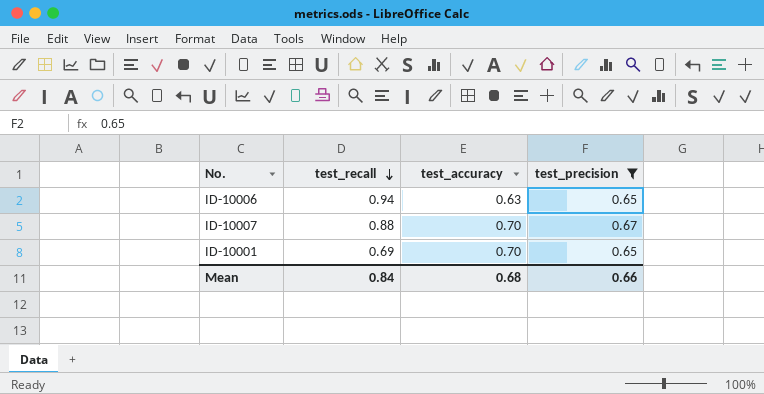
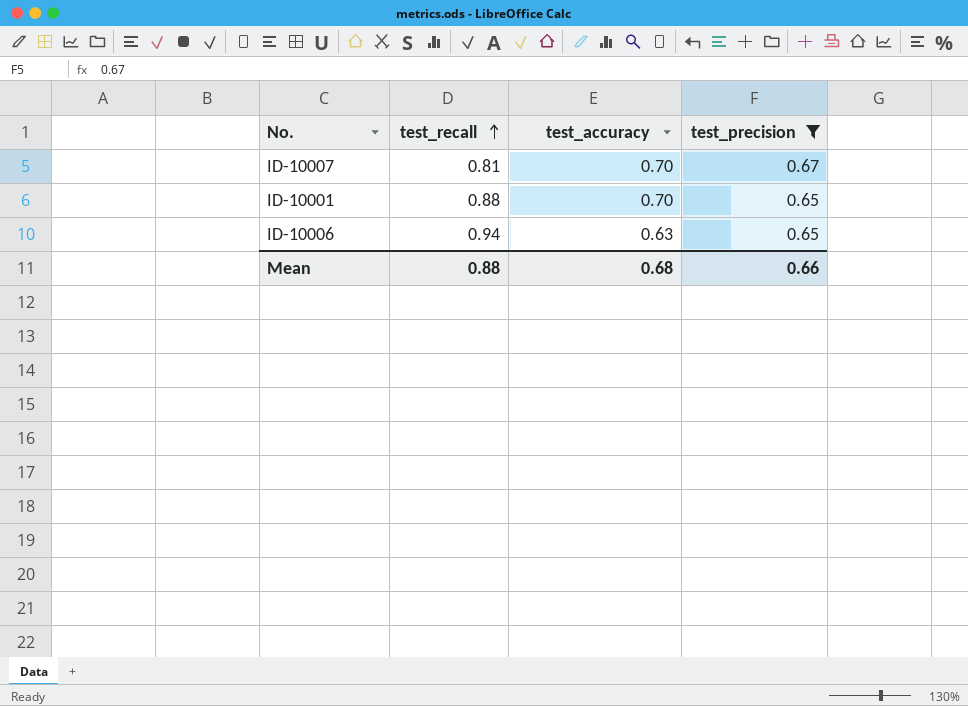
row order: test_recall descending -> test_recall ascending
ID-10007 | test_recall: 0.88 -> 0.81
ID-10001 | test_recall: 0.69 -> 0.88
Mean | test_recall: 0.84 -> 0.88

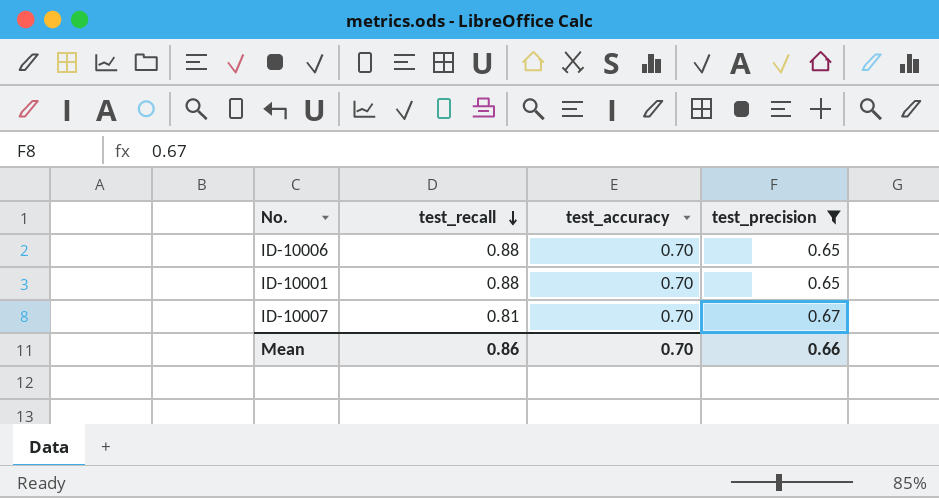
row order: test_recall ascending -> test_recall descending
ID-10006 | test_recall: 0.94 -> 0.88
ID-10006 | test_accuracy: 0.63 -> 0.70
Mean | test_recall: 0.88 -> 0.86
Mean | test_accuracy: 0.68 -> 0.70

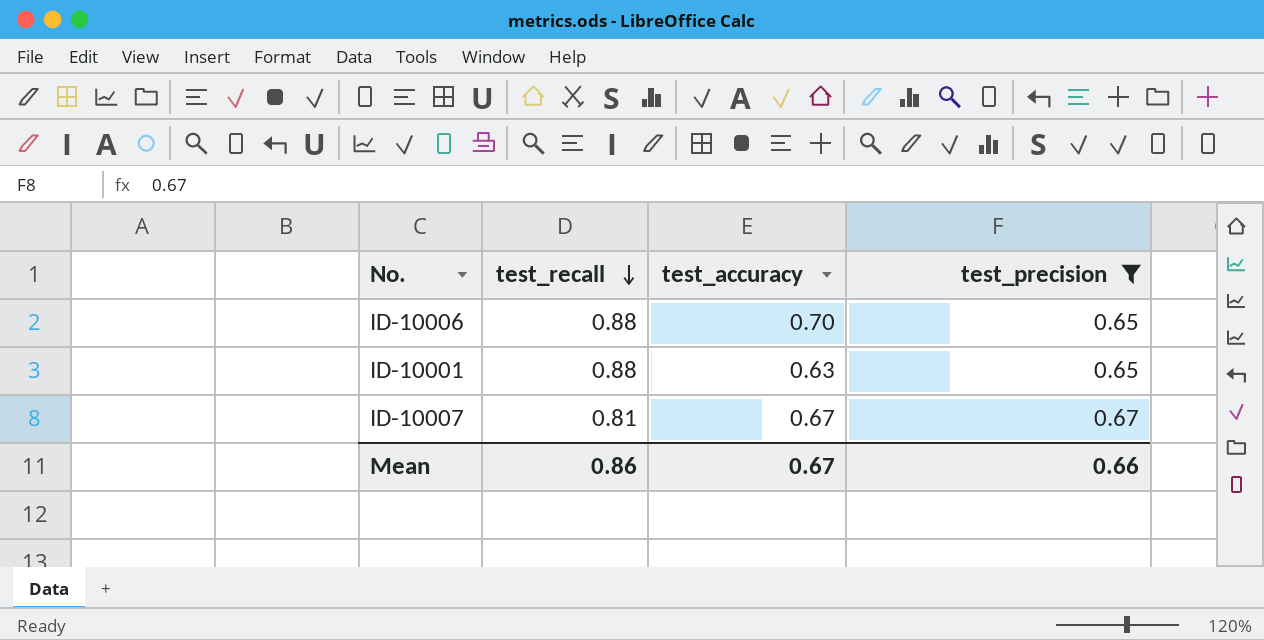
ID-10001 | test_accuracy: 0.70 -> 0.63
ID-10007 | test_accuracy: 0.70 -> 0.67
Mean | test_accuracy: 0.70 -> 0.67

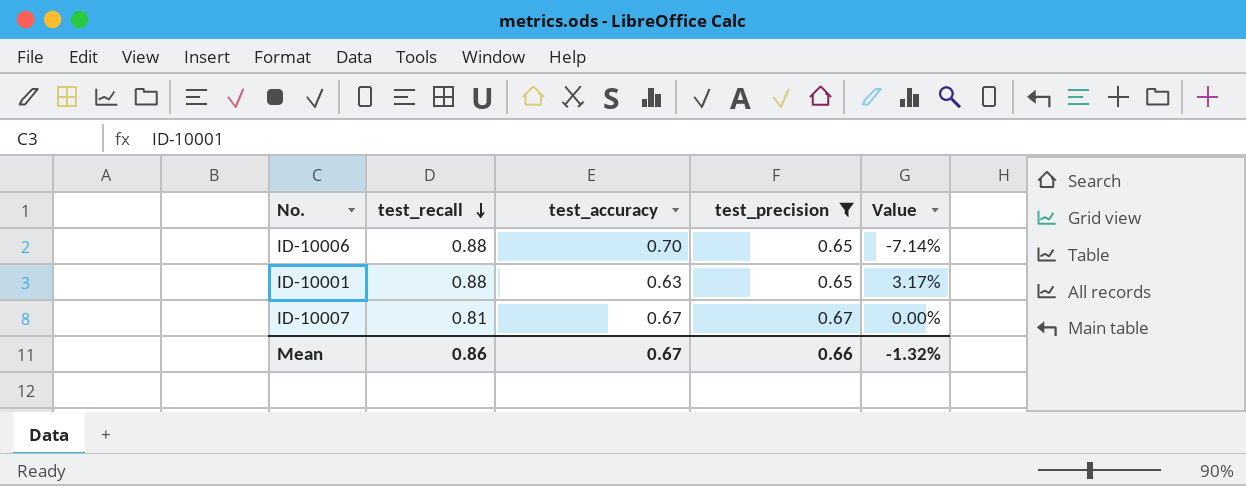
column Value | formula: none -> ([test_precision] - [test_accuracy]) / [test_accuracy]

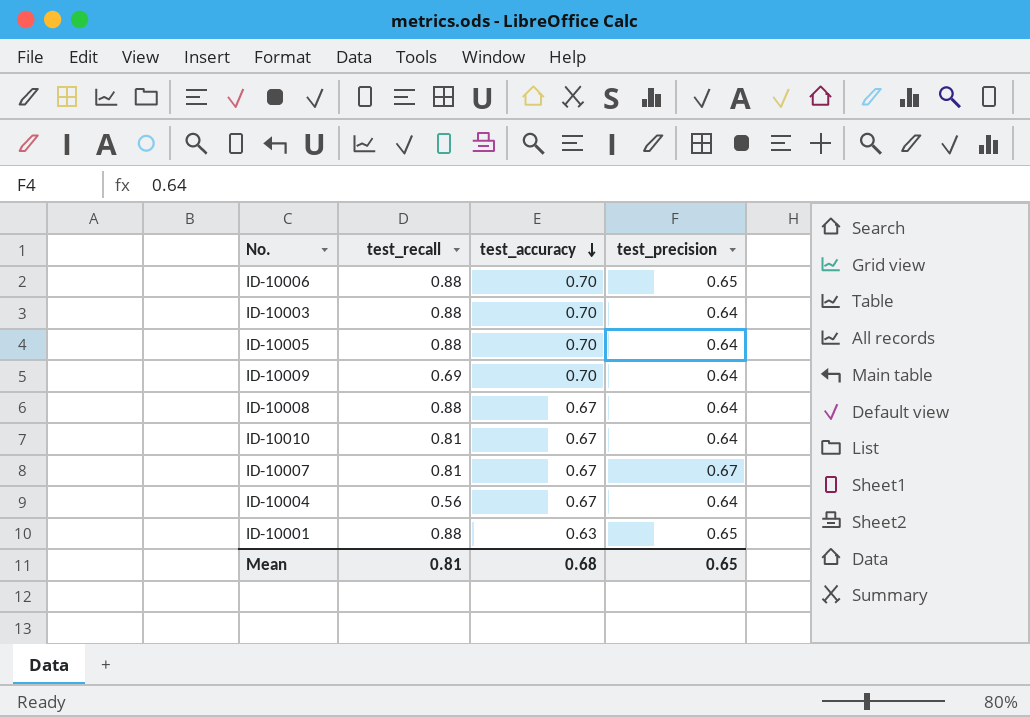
filter: test_precision != 0.64 -> none
row order: test_recall descending -> test_accuracy descending
column Value | formula: ([test_precision] - [test_accuracy]) / [test_accuracy] -> none
Mean | test_recall: 0.86 -> 0.81
Mean | test_accuracy: 0.67 -> 0.68
Mean | test_precision: 0.66 -> 0.65

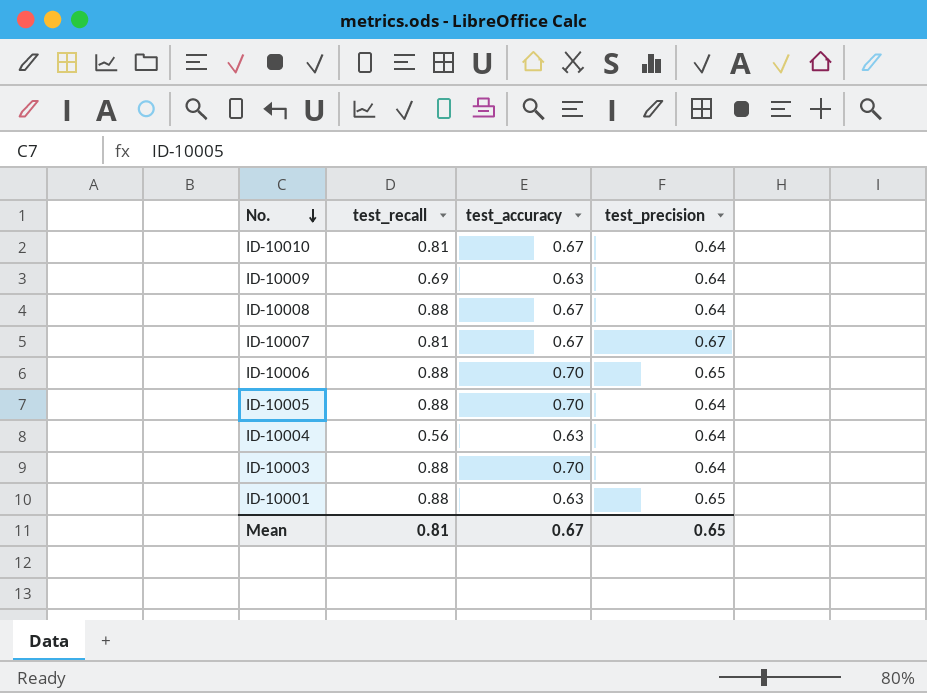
row order: test_accuracy descending -> No. descending
ID-10009 | test_accuracy: 0.70 -> 0.63
ID-10004 | test_accuracy: 0.67 -> 0.63
Mean | test_accuracy: 0.68 -> 0.67

